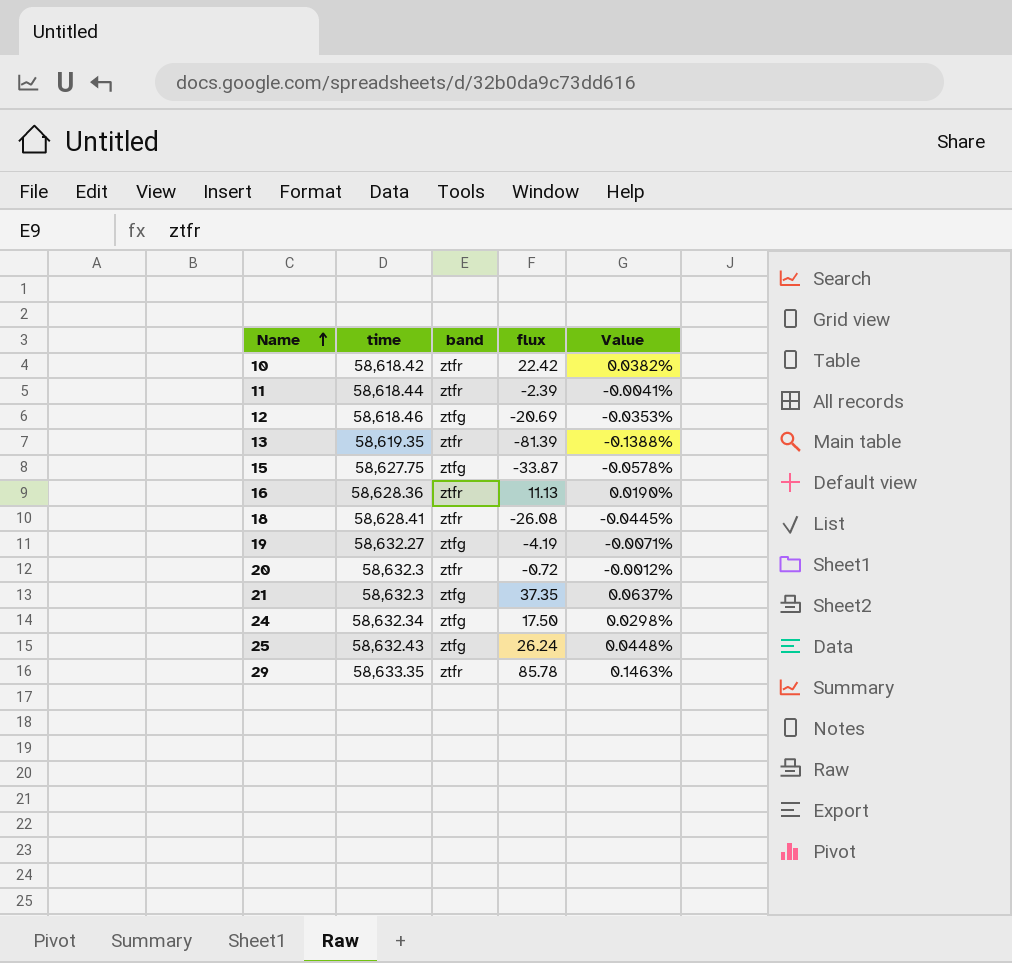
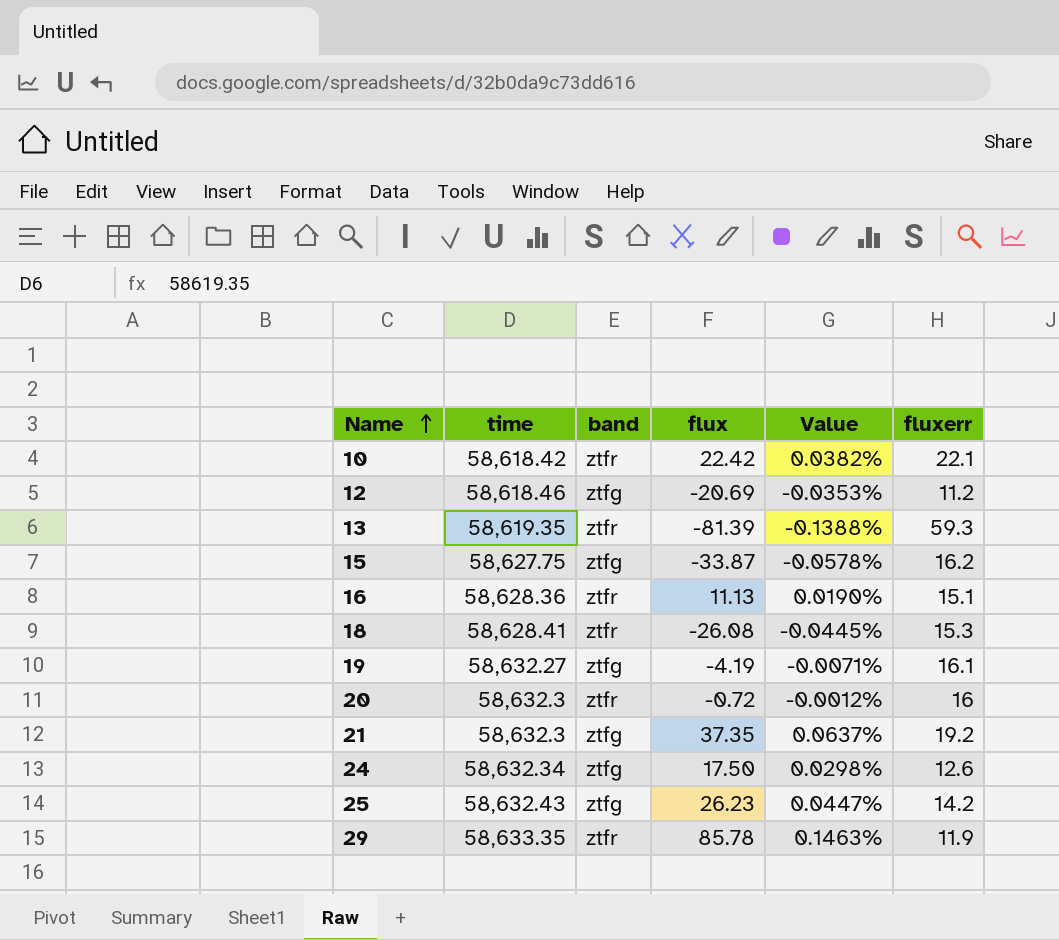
column fluxerr | position: none -> 6
row 11: 58,618.44 | ztfr | -2.39 | -0.0041% -> none
25 | flux: 26.24 -> 26.23
25 | Value: 0.0448% -> 0.0447%

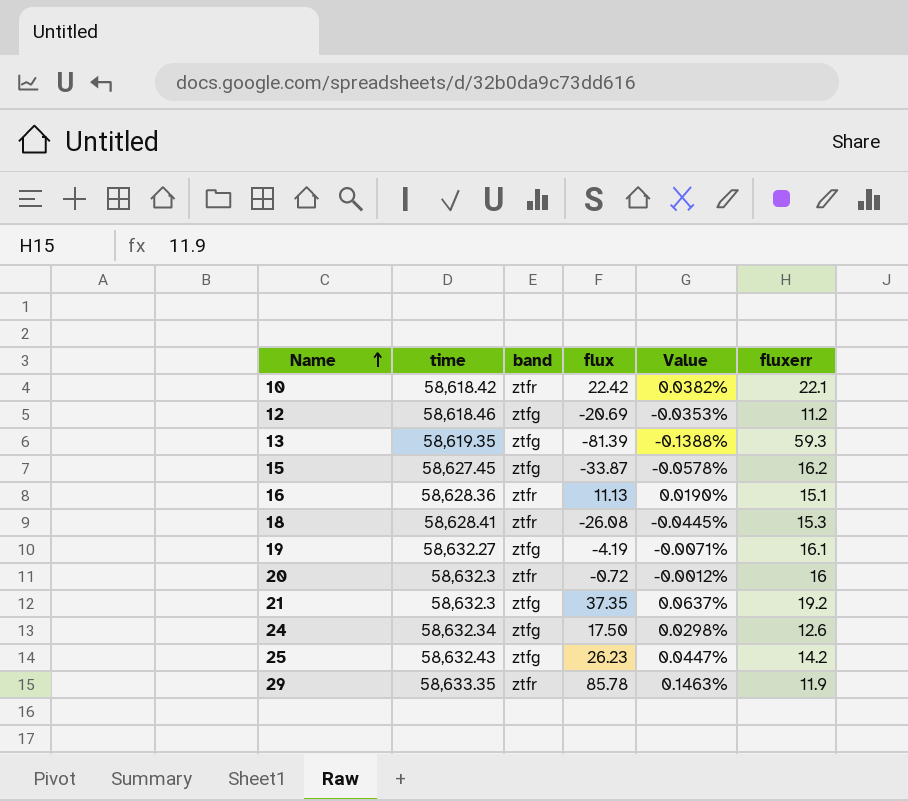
13 | band: ztfr -> ztfg
15 | time: 58,627.75 -> 58,627.45

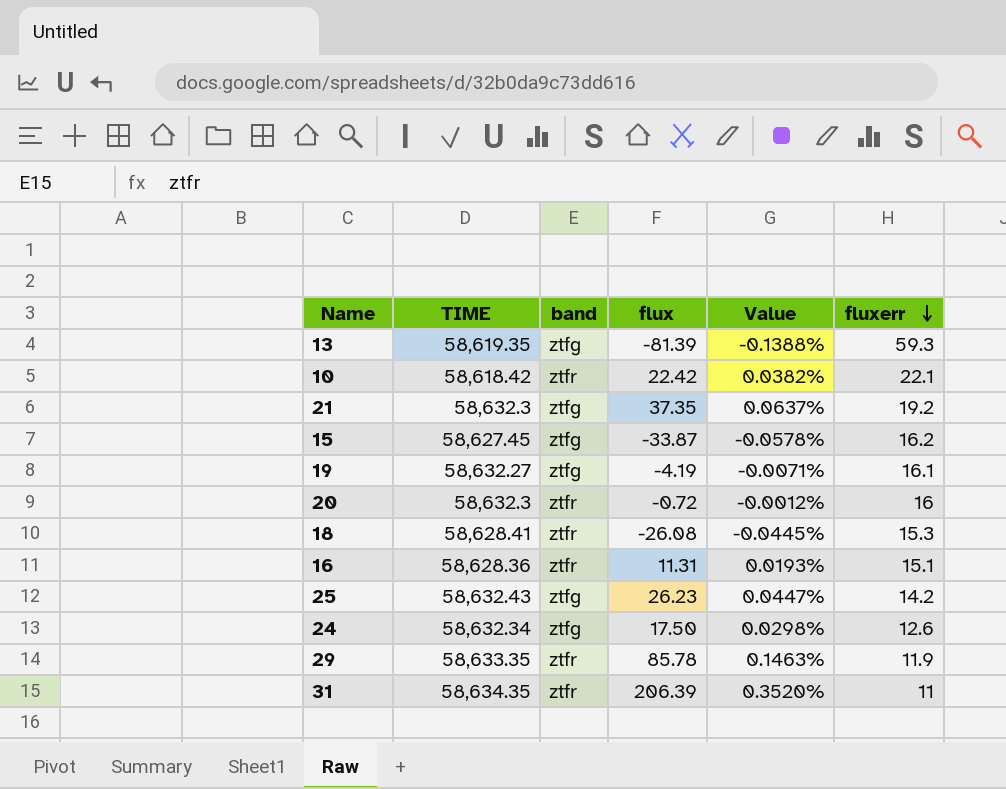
row order: Name ascending -> fluxerr descending
column name: time -> TIME
row 12: 58,618.46 | ztfg | -20.69 | -0.0353% | 11.2 -> none
16 | flux: 11.13 -> 11.31
16 | Value: 0.0190% -> 0.0193%
row 31: none -> 58,634.35 | ztfr | 206.39 | 0.3520% | 11

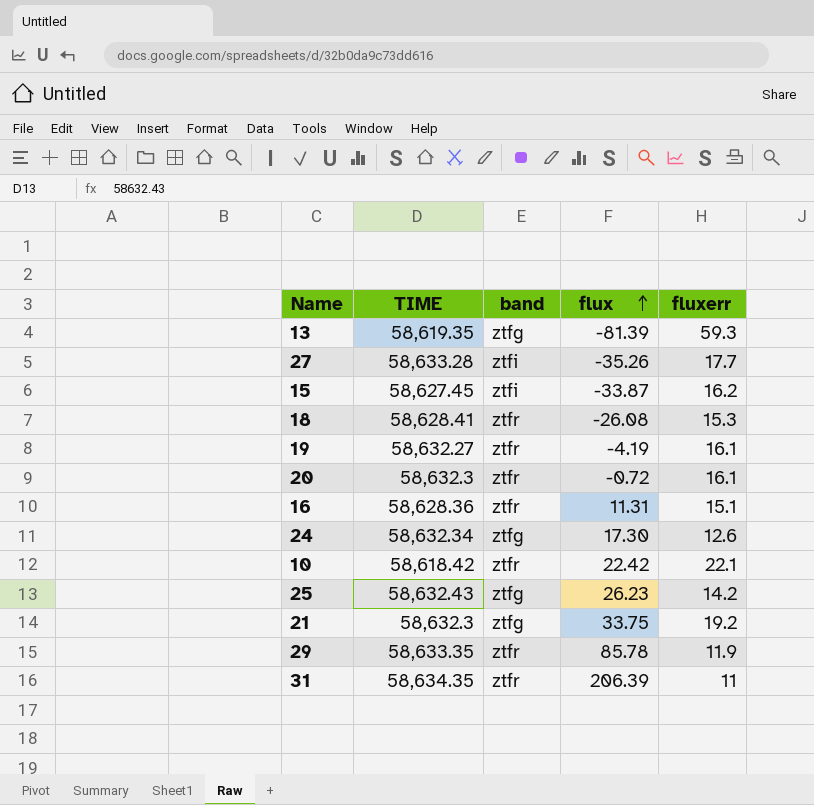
row order: fluxerr descending -> flux ascending
column Value | formula: [flux] / [TIME] -> none
row 27: none -> 58,633.28 | ztfi | -35.26 | 17.7
15 | band: ztfg -> ztfi
19 | band: ztfg -> ztfr
20 | fluxerr: 16 -> 16.1
24 | flux: 17.50 -> 17.30
21 | flux: 37.35 -> 33.75

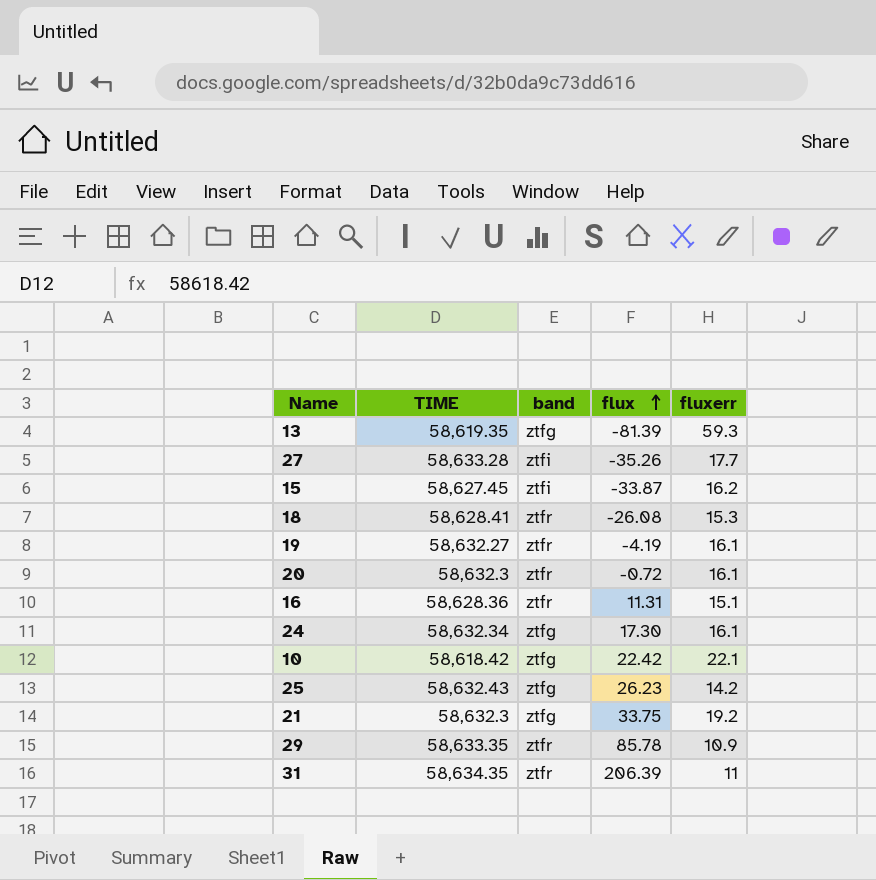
24 | fluxerr: 12.6 -> 16.1
10 | band: ztfr -> ztfg
29 | fluxerr: 11.9 -> 10.9

